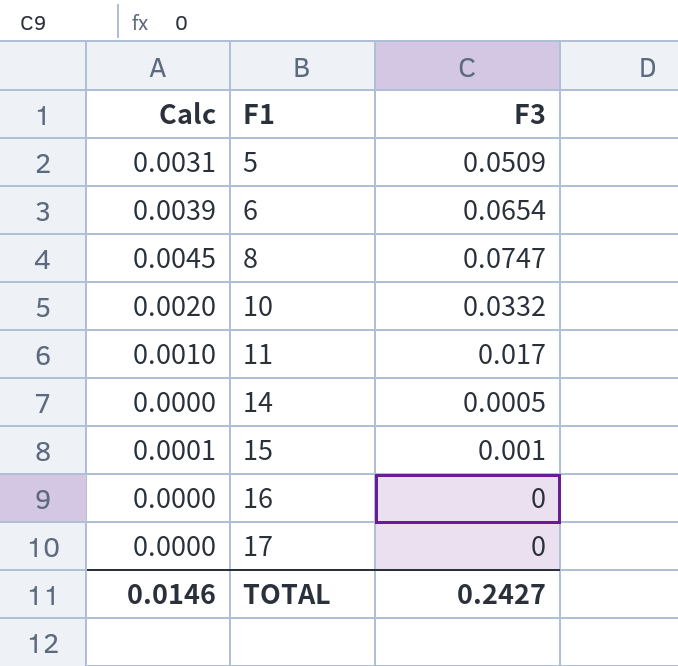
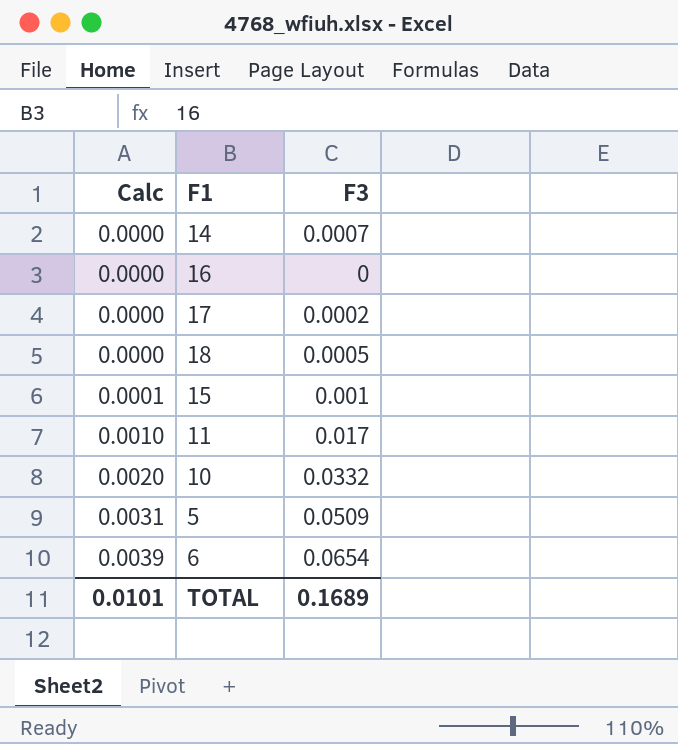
row order: F1 ascending -> Calc ascending
row 8: 0.0045 | 0.0747 -> none
14 | F3: 0.0005 -> 0.0007
17 | F3: 0 -> 0.0002
row 18: none -> 0.0000 | 0.0005
TOTAL | Calc: 0.0146 -> 0.0101
TOTAL | F3: 0.2427 -> 0.1689

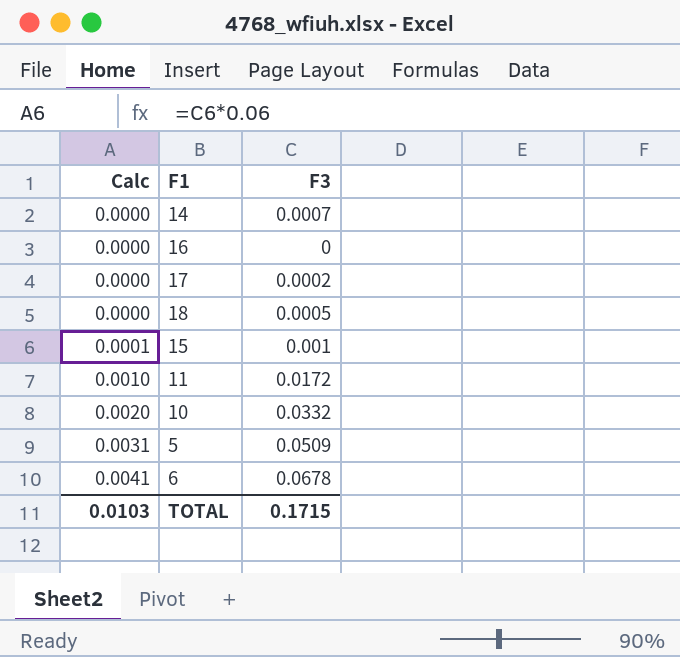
11 | F3: 0.017 -> 0.0172
6 | Calc: 0.0039 -> 0.0041
6 | F3: 0.0654 -> 0.0678
TOTAL | Calc: 0.0101 -> 0.0103
TOTAL | F3: 0.1689 -> 0.1715

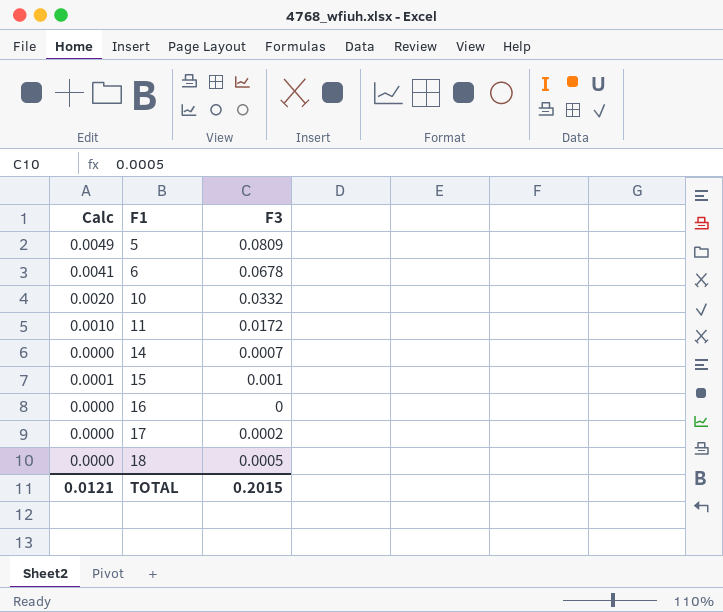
row order: Calc ascending -> F1 ascending
5 | Calc: 0.0031 -> 0.0049
5 | F3: 0.0509 -> 0.0809
TOTAL | Calc: 0.0103 -> 0.0121
TOTAL | F3: 0.1715 -> 0.2015

